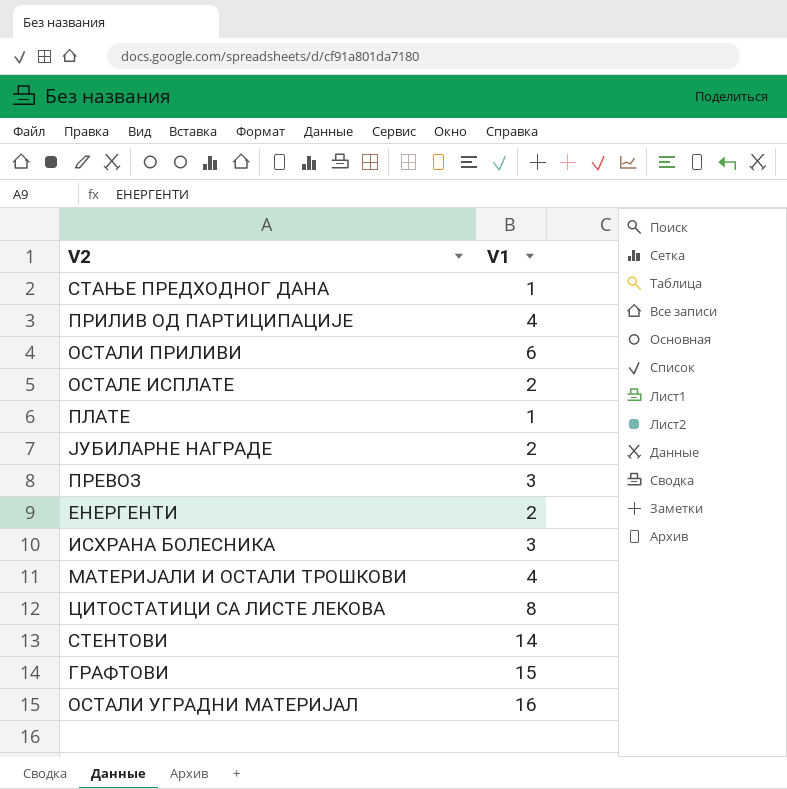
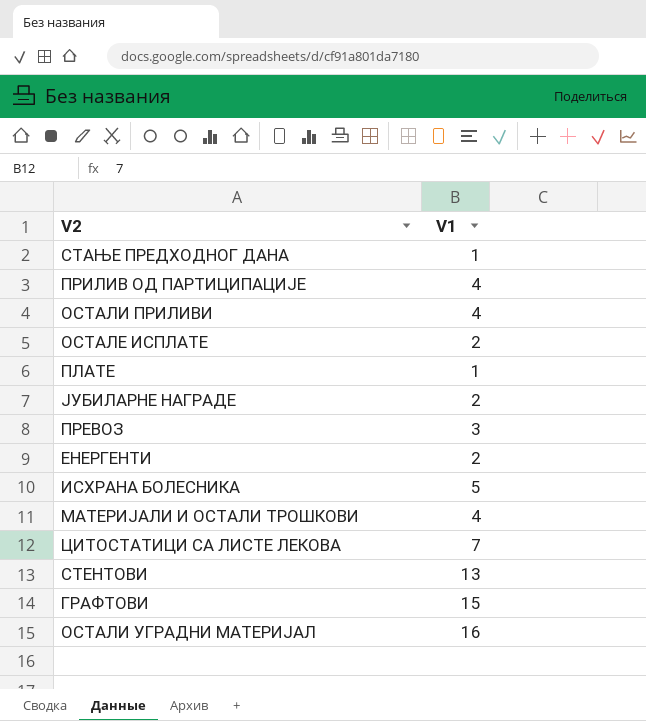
ОСТАЛИ ПРИЛИВИ | V1: 6 -> 4
ИСХРАНА БОЛЕСНИКА | V1: 3 -> 5
ЦИТОСТАТИЦИ СА ЛИСТЕ ЛЕКОВА | V1: 8 -> 7
СТЕНТОВИ | V1: 14 -> 13

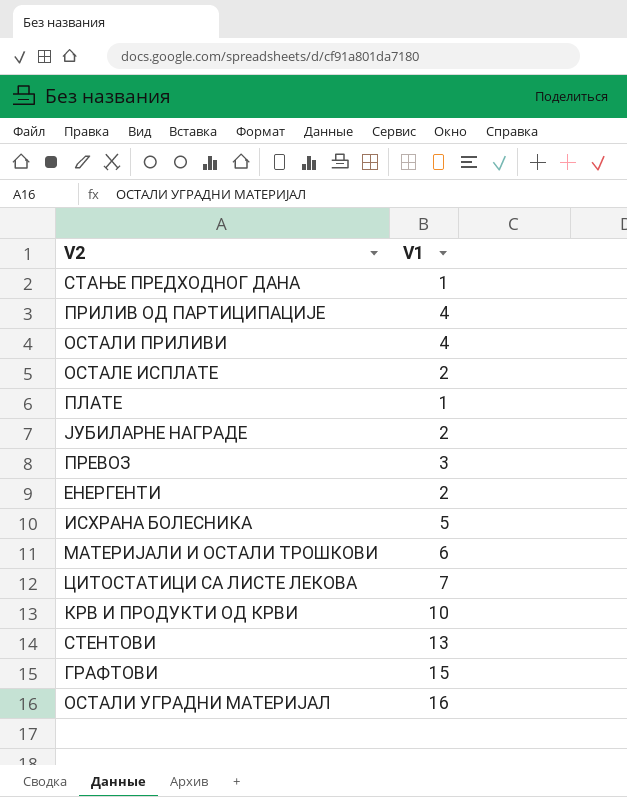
МАТЕРИЈАЛИ И ОСТАЛИ ТРОШКОВИ | V1: 4 -> 6
row КРВ И ПРОДУКТИ ОД КРВИ: none -> 10

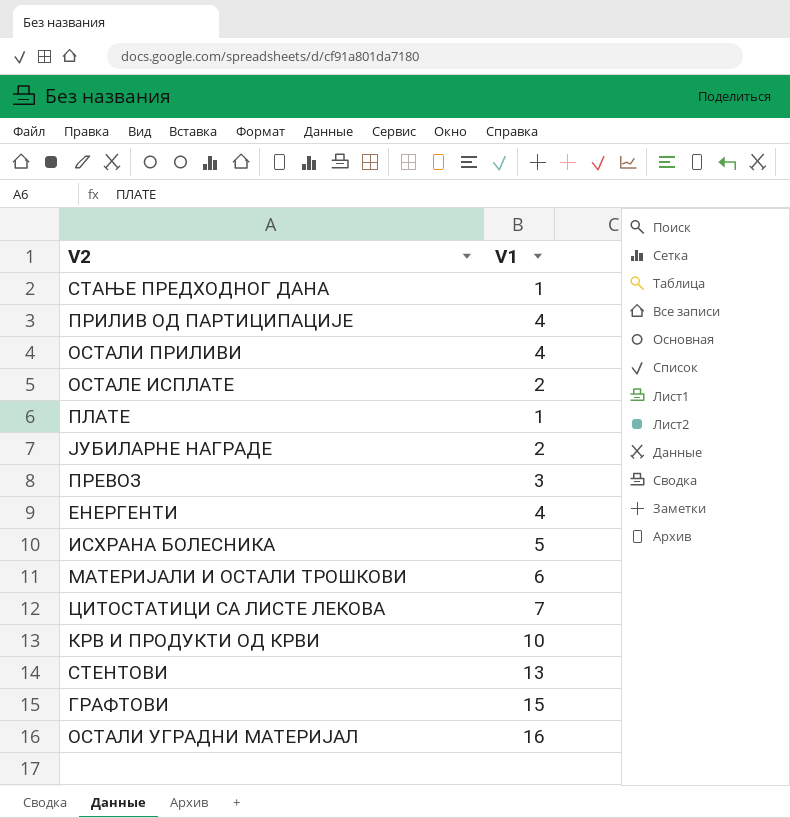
ЕНЕРГЕНТИ | V1: 2 -> 4

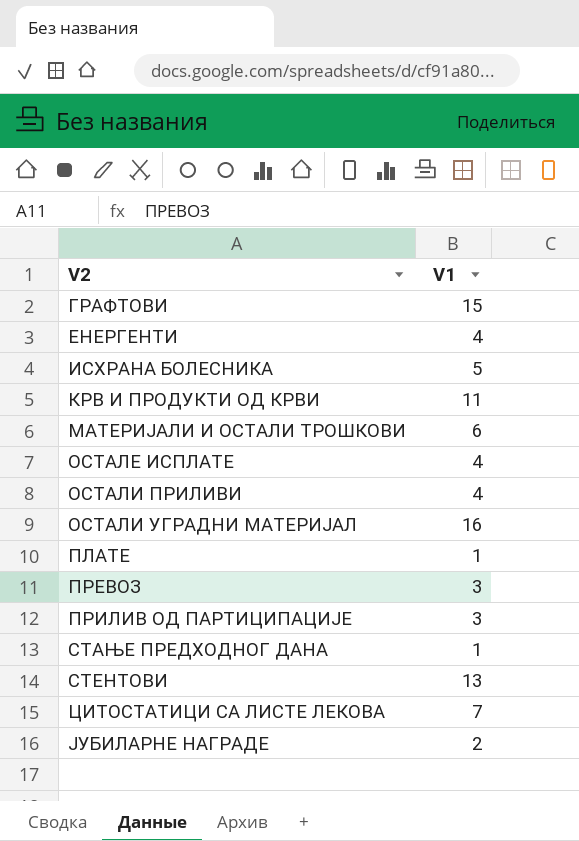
row order: none -> V2 ascending
КРВ И ПРОДУКТИ ОД КРВИ | V1: 10 -> 11
ОСТАЛЕ ИСПЛАТЕ | V1: 2 -> 4
ПРИЛИВ ОД ПАРТИЦИПАЦИЈЕ | V1: 4 -> 3

